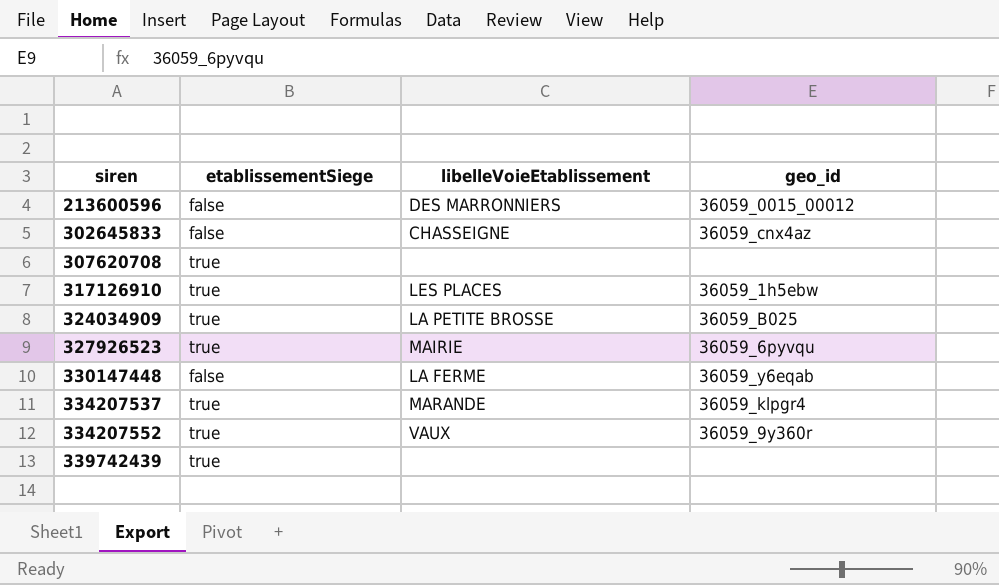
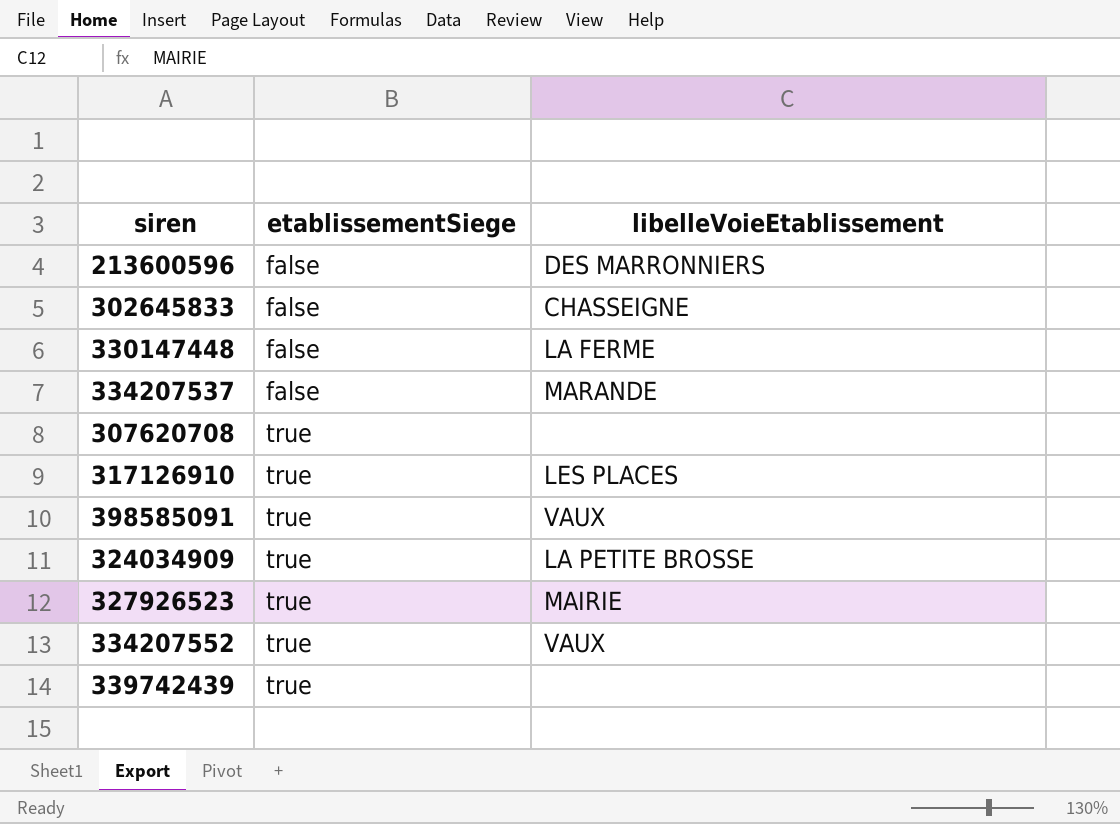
row order: siren ascending -> etablissementSiege ascending
column geo_id | position: 4 -> none
334207537 | etablissementSiege: true -> false
row 398585091: none -> true | VAUX

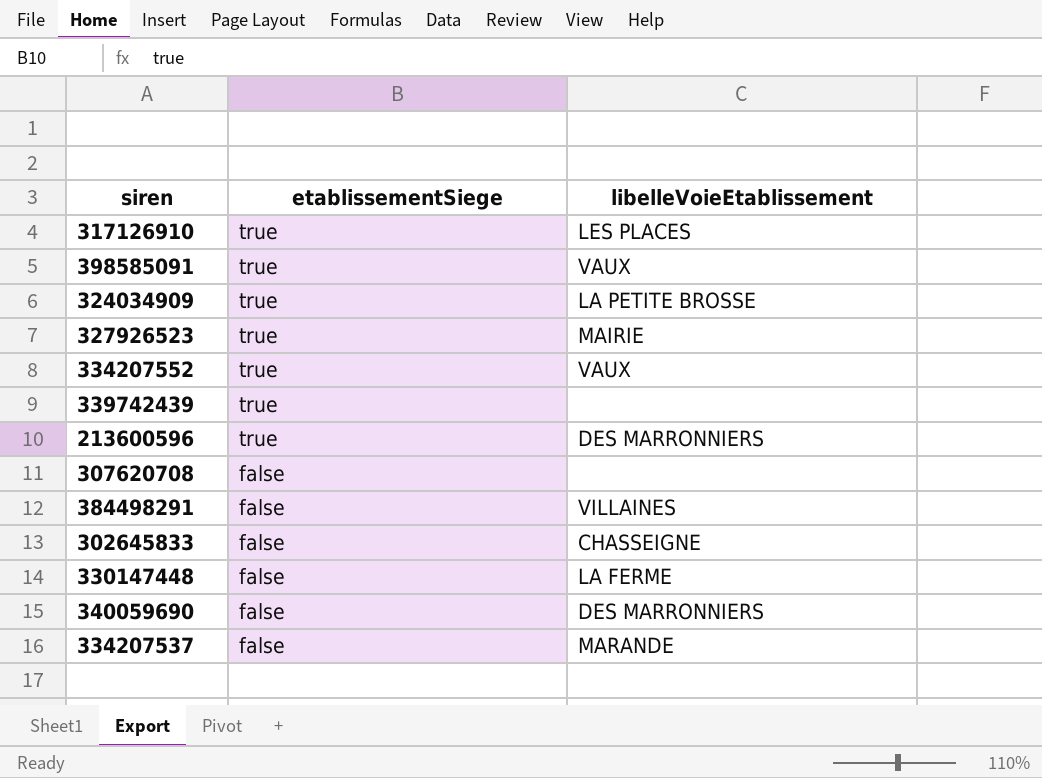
row order: etablissementSiege ascending -> etablissementSiege descending
213600596 | etablissementSiege: false -> true
307620708 | etablissementSiege: true -> false
row 384498291: none -> false | VILLAINES
row 340059690: none -> false | DES MARRONNIERS

